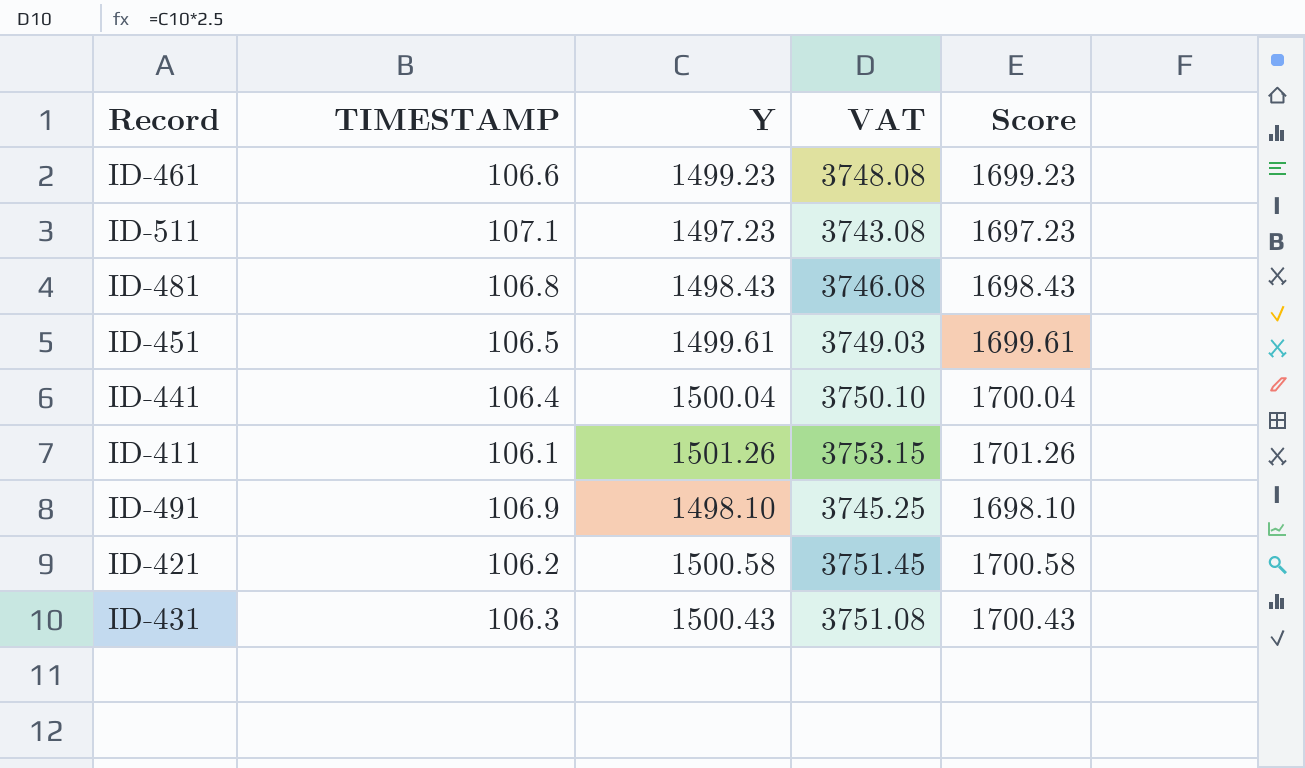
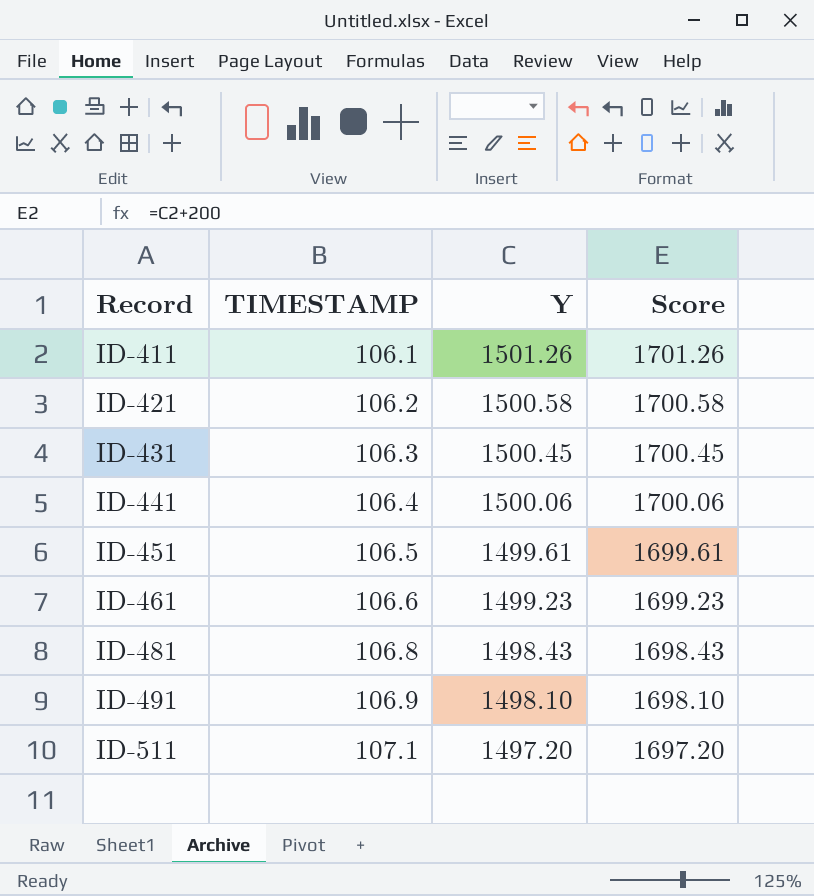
row order: none -> Record ascending
column VAT | formula: [Y] * 2.5 -> none
ID-431 | Y: 1500.43 -> 1500.45
ID-431 | Score: 1700.43 -> 1700.45
ID-441 | Y: 1500.04 -> 1500.06
ID-441 | Score: 1700.04 -> 1700.06
ID-511 | Y: 1497.23 -> 1497.20
ID-511 | Score: 1697.23 -> 1697.20

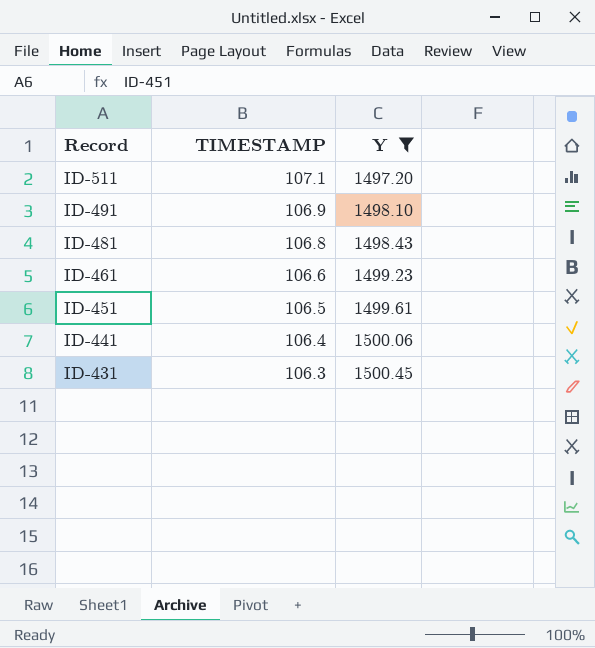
filter: none -> Y <= 1500.45
row order: Record ascending -> Record descending
column Score | formula: [Y] + 200 -> none

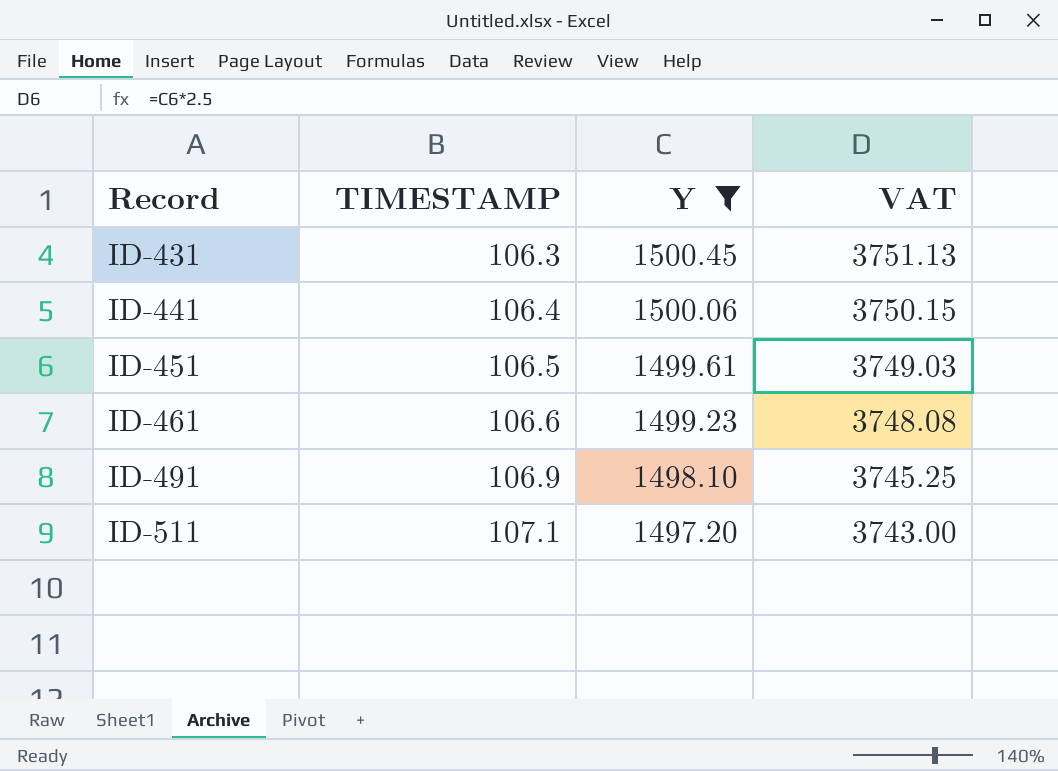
row order: Record descending -> Record ascending
column VAT | formula: none -> [Y] * 2.5
row ID-481: 106.8 | 1498.43 -> none

